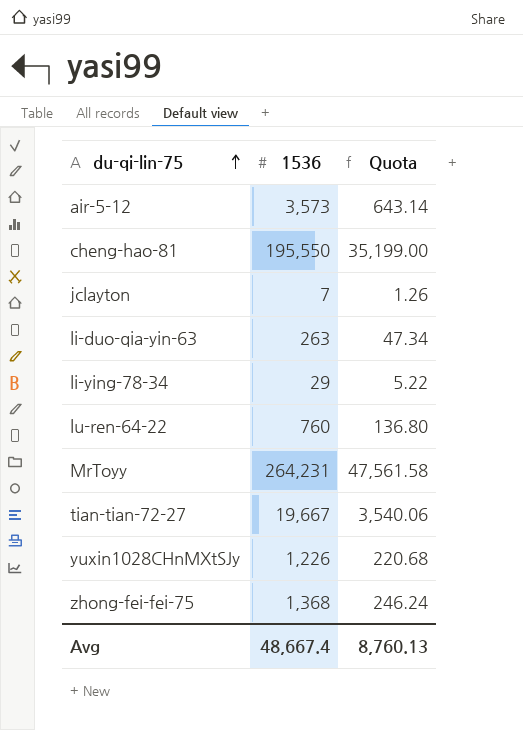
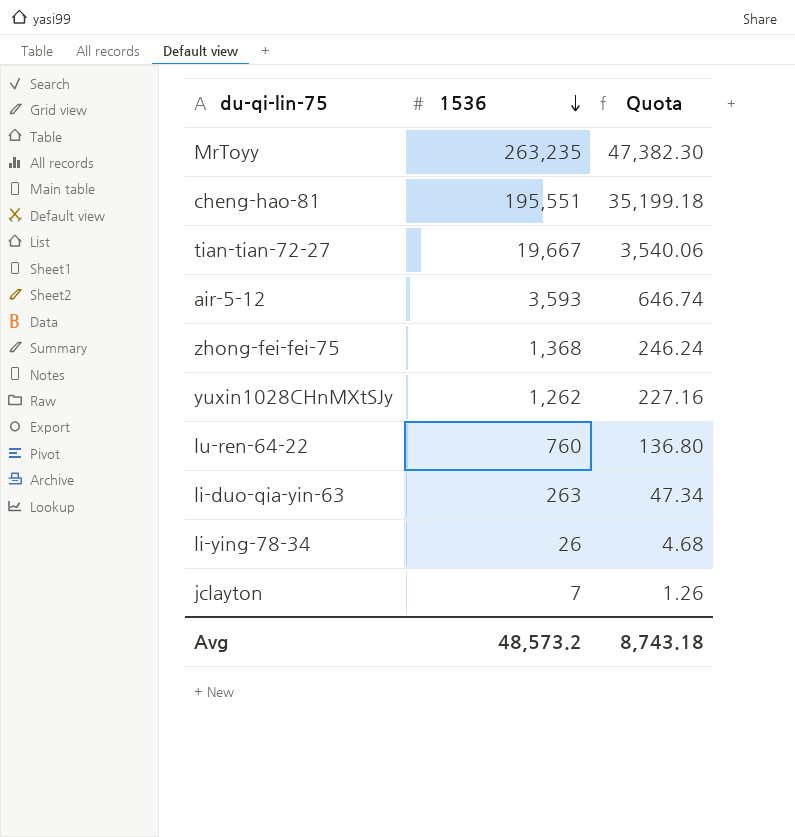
row order: du-qi-lin-75 ascending -> 1536 descending
MrToyy | 1536: 264,231 -> 263,235
MrToyy | Quota: 47,561.58 -> 47,382.30
cheng-hao-81 | 1536: 195,550 -> 195,551
cheng-hao-81 | Quota: 35,199.00 -> 35,199.18
air-5-12 | 1536: 3,573 -> 3,593
air-5-12 | Quota: 643.14 -> 646.74
yuxin1028CHnMXtSJy | 1536: 1,226 -> 1,262
yuxin1028CHnMXtSJy | Quota: 220.68 -> 227.16
li-ying-78-34 | 1536: 29 -> 26
li-ying-78-34 | Quota: 5.22 -> 4.68
Avg | 1536: 48,667.4 -> 48,573.2
Avg | Quota: 8,760.13 -> 8,743.18

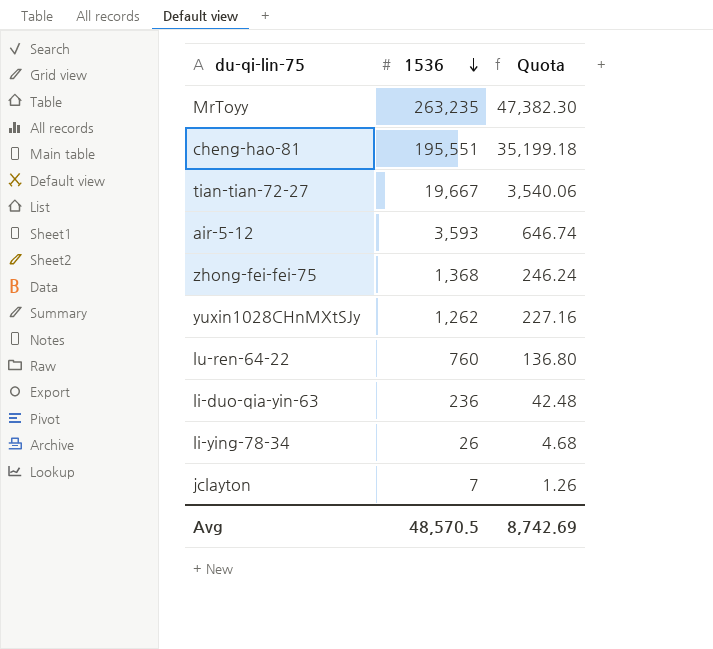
li-duo-qia-yin-63 | 1536: 263 -> 236
li-duo-qia-yin-63 | Quota: 47.34 -> 42.48
Avg | 1536: 48,573.2 -> 48,570.5
Avg | Quota: 8,743.18 -> 8,742.69

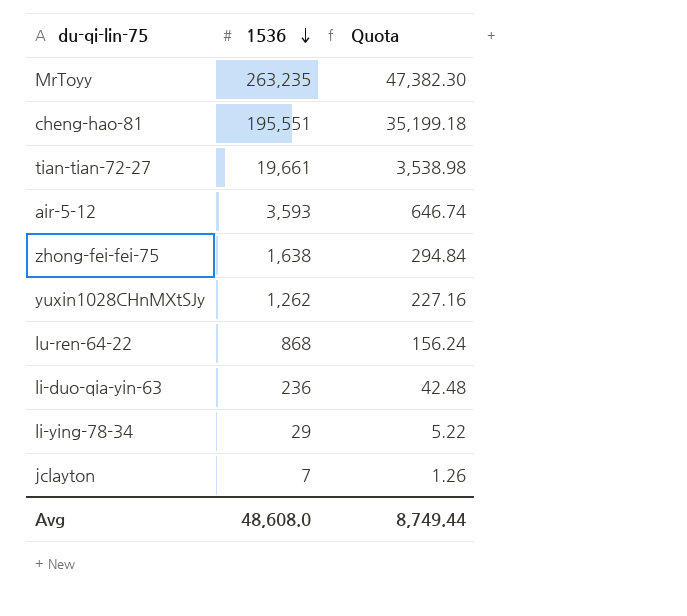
tian-tian-72-27 | 1536: 19,667 -> 19,661
tian-tian-72-27 | Quota: 3,540.06 -> 3,538.98
zhong-fei-fei-75 | 1536: 1,368 -> 1,638
zhong-fei-fei-75 | Quota: 246.24 -> 294.84
lu-ren-64-22 | 1536: 760 -> 868
lu-ren-64-22 | Quota: 136.80 -> 156.24
li-ying-78-34 | 1536: 26 -> 29
li-ying-78-34 | Quota: 4.68 -> 5.22
Avg | 1536: 48,570.5 -> 48,608.0
Avg | Quota: 8,742.69 -> 8,749.44

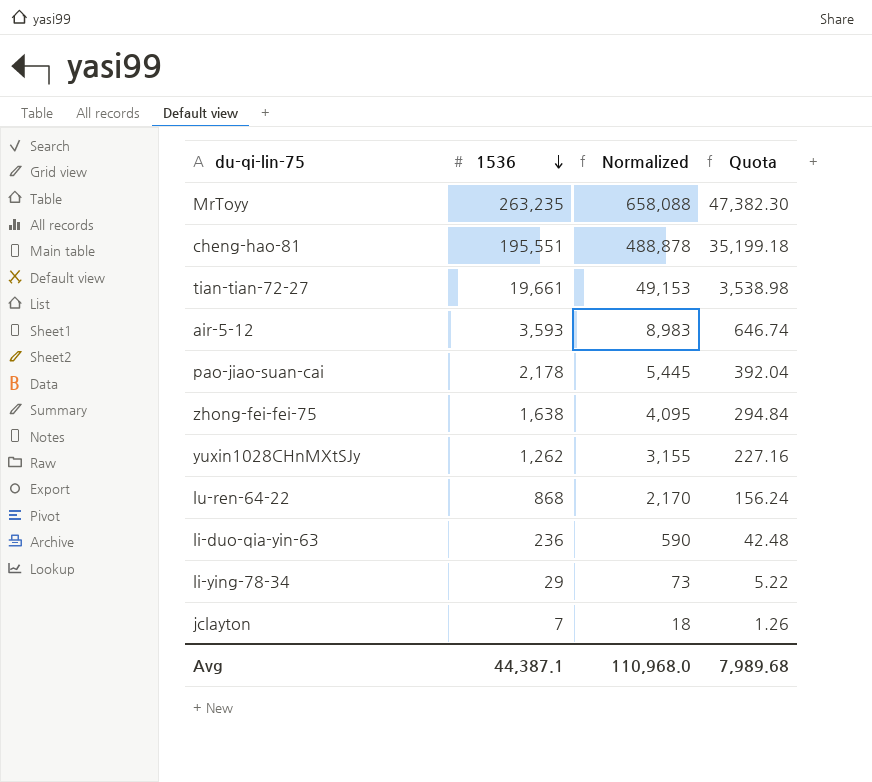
column Normalized | formula: none -> [1536] * 2.5
row pao-jiao-suan-cai: none -> 2,178 | 5,445 | 392.04
Avg | 1536: 48,608.0 -> 44,387.1
Avg | Quota: 8,749.44 -> 7,989.68

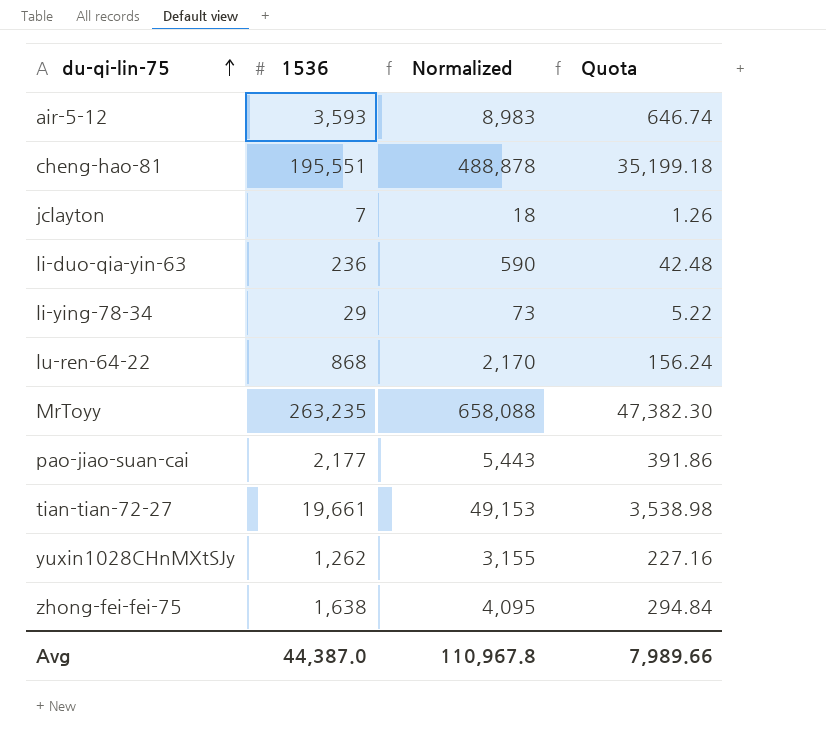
row order: 1536 descending -> du-qi-lin-75 ascending
pao-jiao-suan-cai | 1536: 2,178 -> 2,177
pao-jiao-suan-cai | Normalized: 5,445 -> 5,443
pao-jiao-suan-cai | Quota: 392.04 -> 391.86
Avg | 1536: 44,387.1 -> 44,387.0
Avg | Normalized: 110,968.0 -> 110,967.8
Avg | Quota: 7,989.68 -> 7,989.66

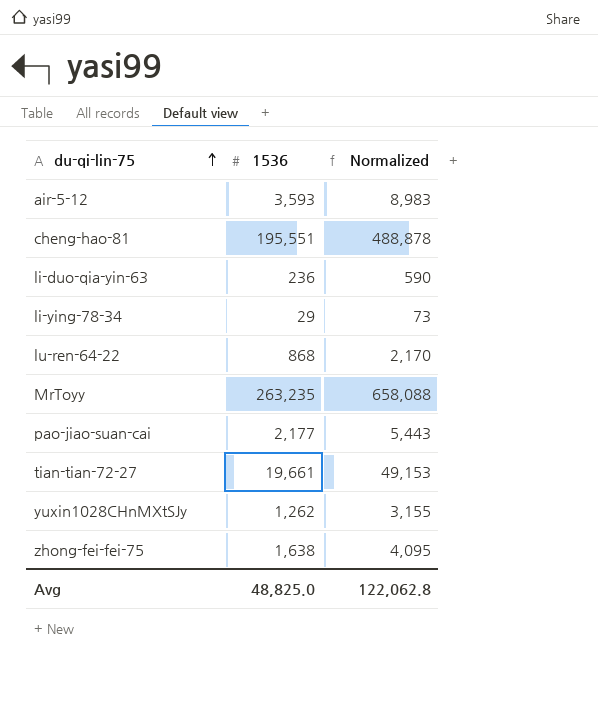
column Quota | formula: [1536] * 0.18 -> none
row jclayton: 7 | 18 | 1.26 -> none
Avg | 1536: 44,387.0 -> 48,825.0
Avg | Normalized: 110,967.8 -> 122,062.8

